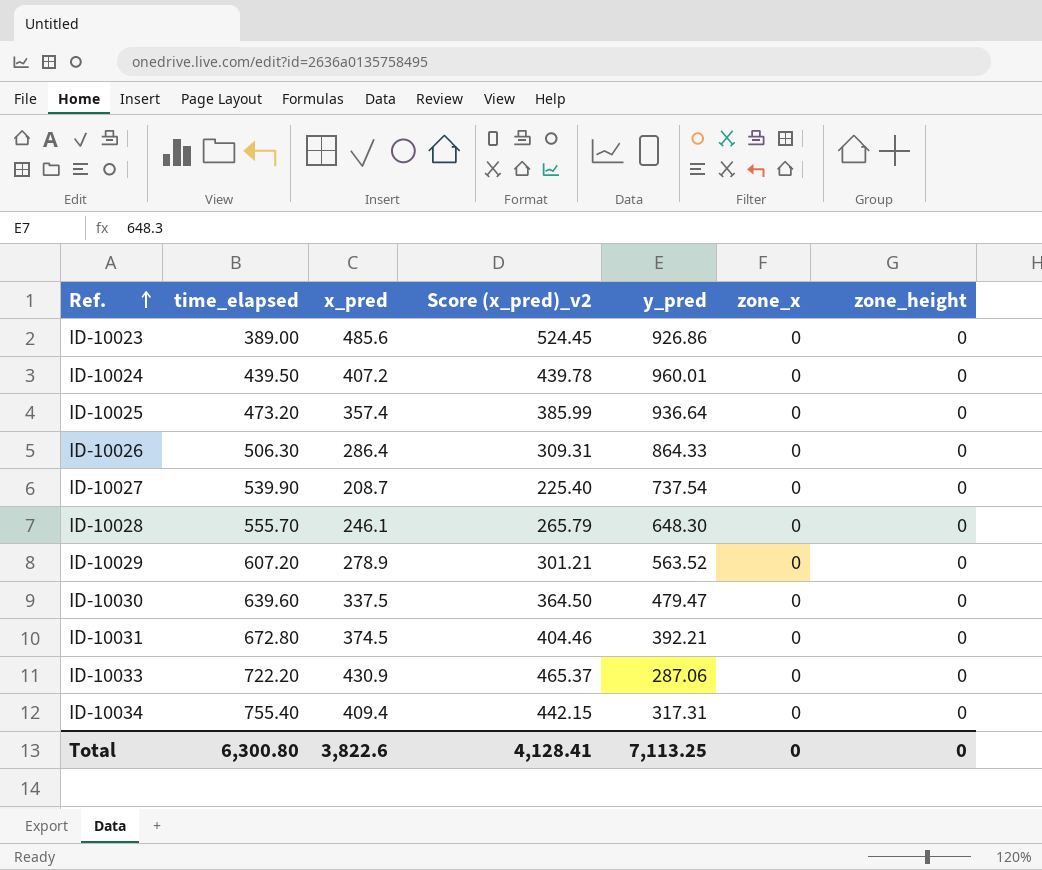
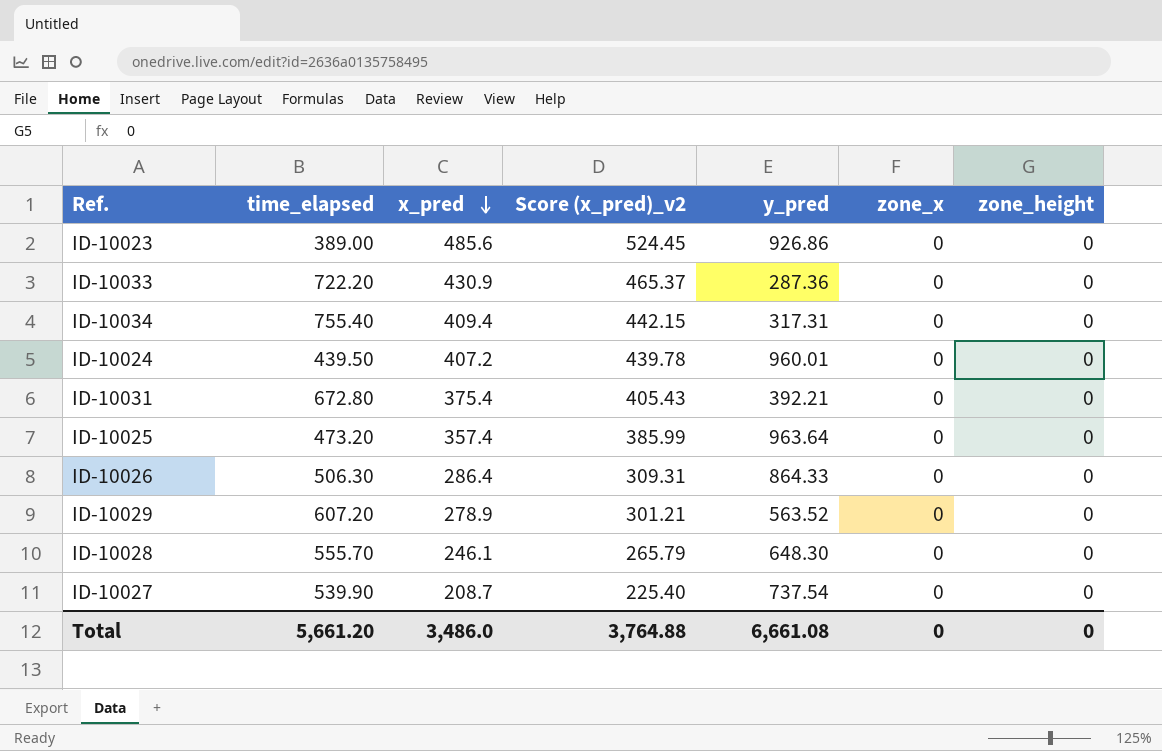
row order: Ref. ascending -> x_pred descending
row ID-10030: 639.60 | 337.5 | 364.50 | 479.47 | 0 | 0 -> none
ID-10033 | y_pred: 287.06 -> 287.36
ID-10031 | x_pred: 374.5 -> 375.4
ID-10031 | Score (x_pred)_v2: 404.46 -> 405.43
ID-10025 | y_pred: 936.64 -> 963.64
Total | time_elapsed: 6,300.80 -> 5,661.20
Total | x_pred: 3,822.6 -> 3,486.0
Total | Score (x_pred)_v2: 4,128.41 -> 3,764.88
Total | y_pred: 7,113.25 -> 6,661.08

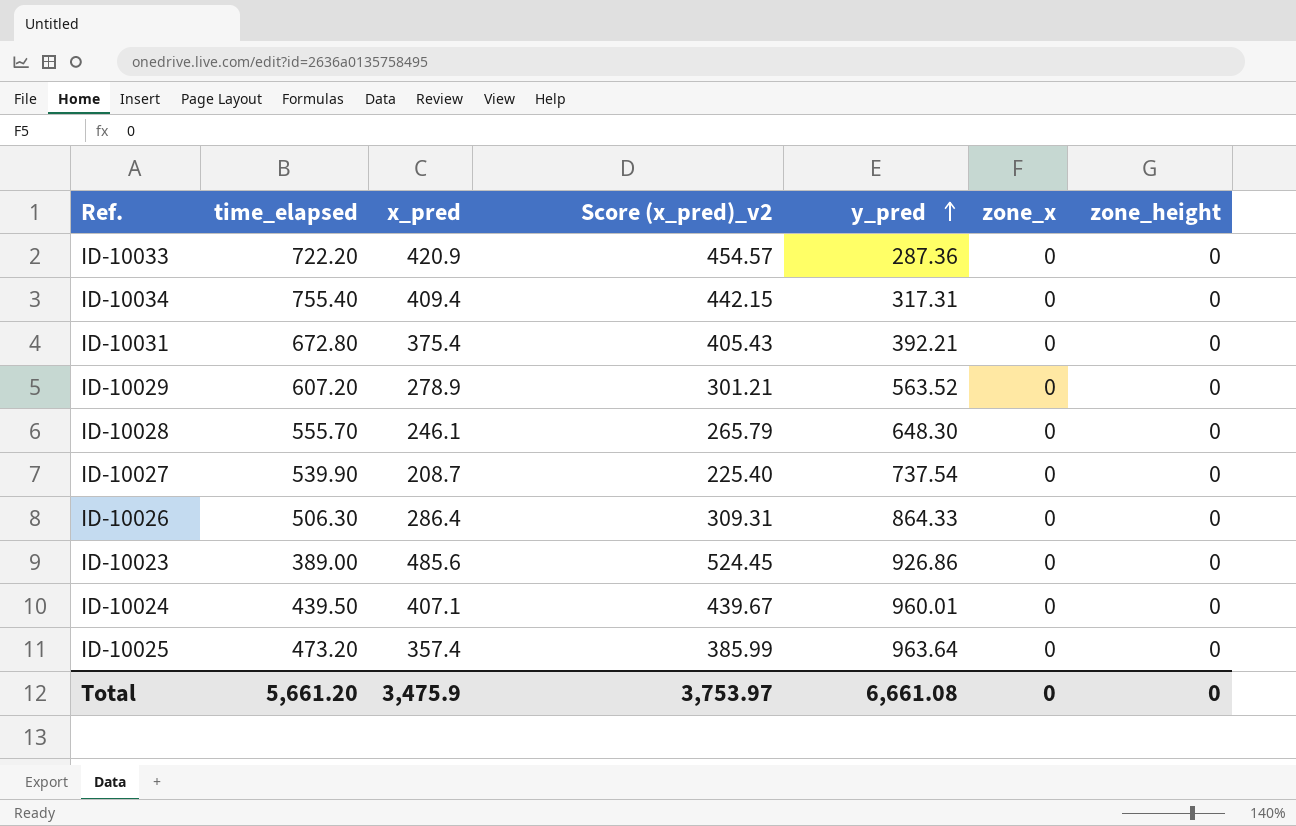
row order: x_pred descending -> y_pred ascending
ID-10033 | x_pred: 430.9 -> 420.9
ID-10033 | Score (x_pred)_v2: 465.37 -> 454.57
ID-10024 | x_pred: 407.2 -> 407.1
ID-10024 | Score (x_pred)_v2: 439.78 -> 439.67
Total | x_pred: 3,486.0 -> 3,475.9
Total | Score (x_pred)_v2: 3,764.88 -> 3,753.97

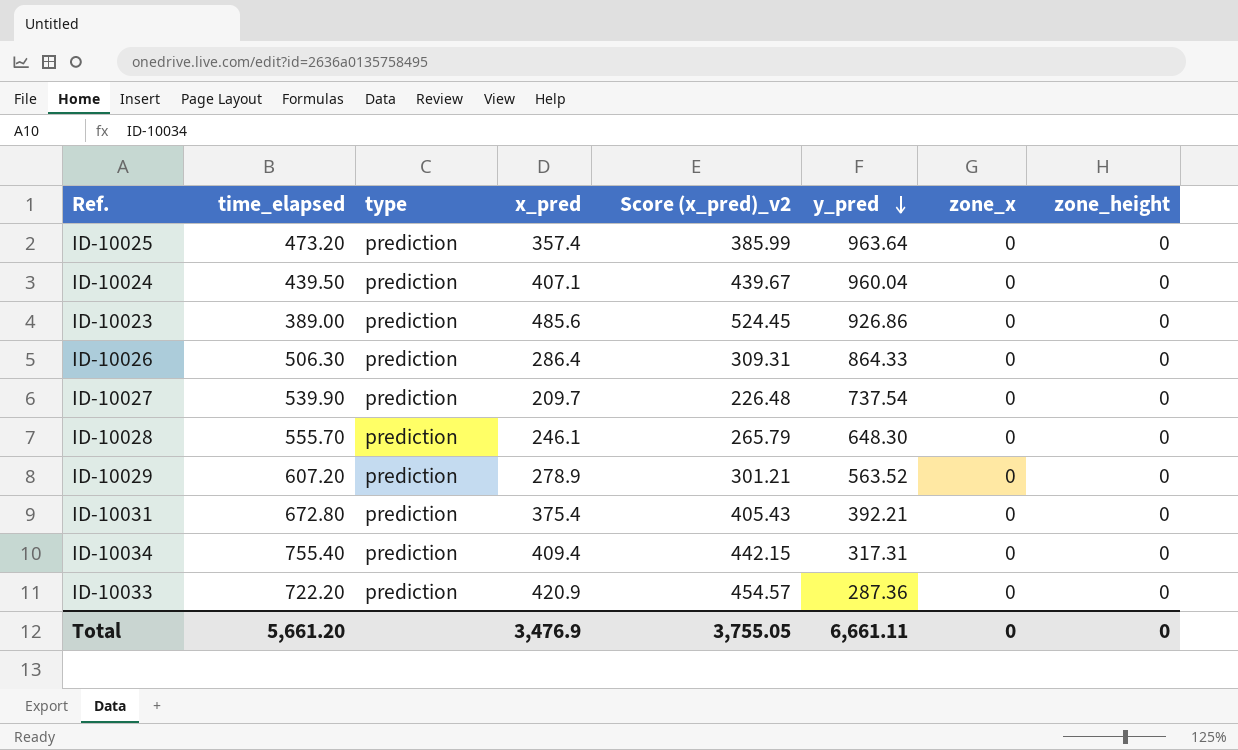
row order: y_pred ascending -> y_pred descending
column type | position: none -> 3
ID-10024 | y_pred: 960.01 -> 960.04
ID-10027 | x_pred: 208.7 -> 209.7
ID-10027 | Score (x_pred)_v2: 225.40 -> 226.48
Total | x_pred: 3,475.9 -> 3,476.9
Total | Score (x_pred)_v2: 3,753.97 -> 3,755.05
Total | y_pred: 6,661.08 -> 6,661.11

